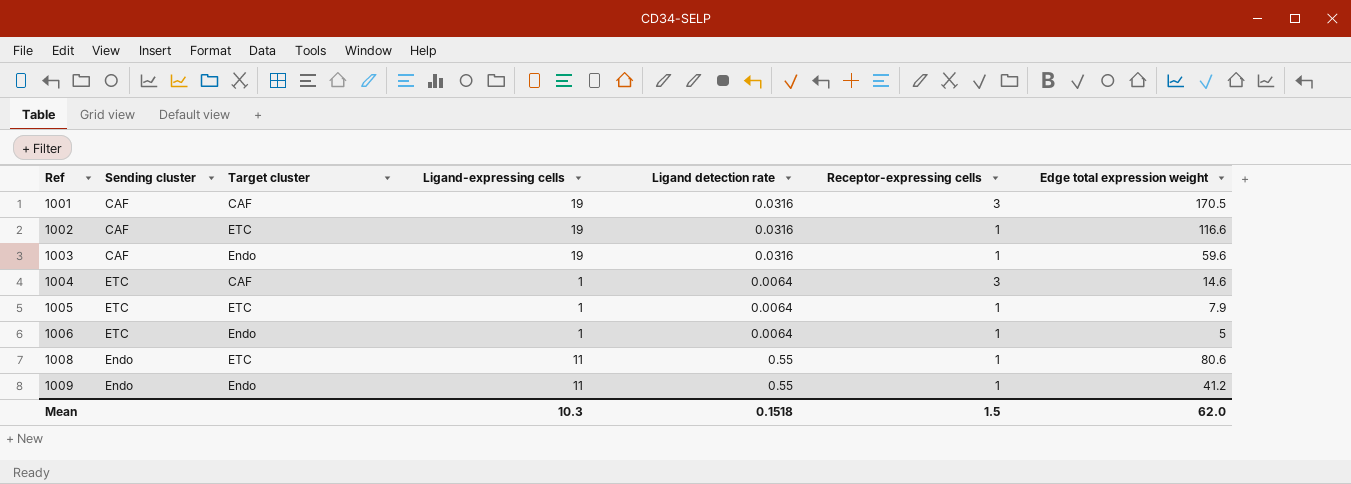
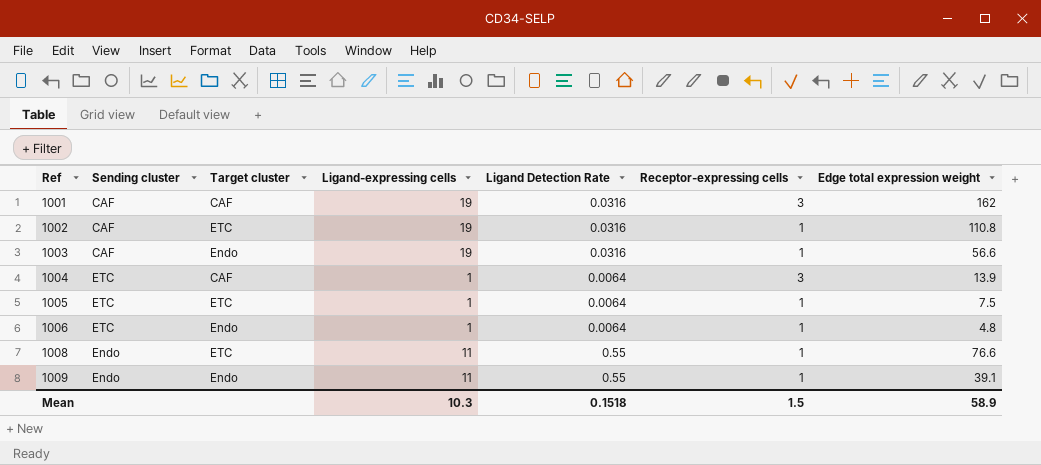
column name: Ligand detection rate -> Ligand Detection Rate
1001 | Edge total expression weight: 170.5 -> 162
1002 | Edge total expression weight: 116.6 -> 110.8
1003 | Edge total expression weight: 59.6 -> 56.6
1004 | Edge total expression weight: 14.6 -> 13.9
1005 | Edge total expression weight: 7.9 -> 7.5
1006 | Edge total expression weight: 5 -> 4.8
1008 | Edge total expression weight: 80.6 -> 76.6
1009 | Edge total expression weight: 41.2 -> 39.1
Mean | Edge total expression weight: 62.0 -> 58.9

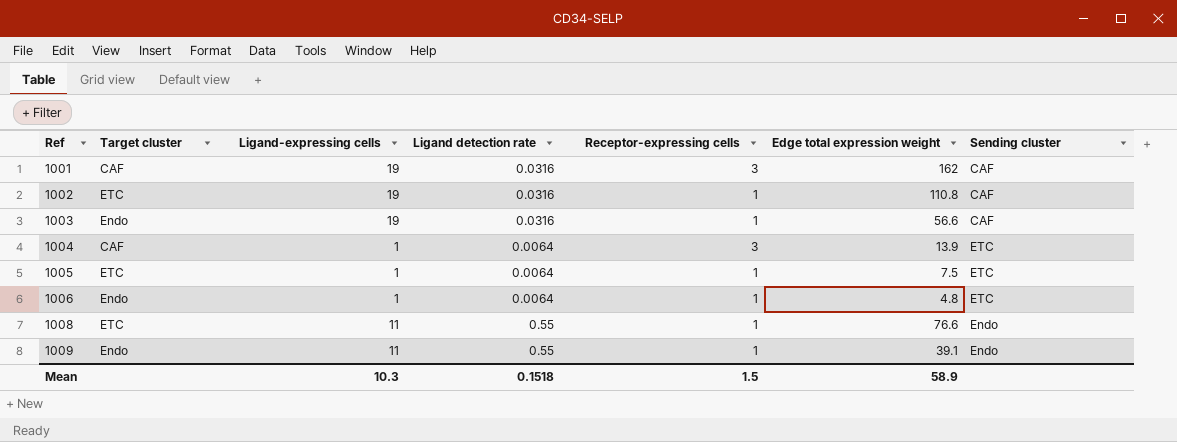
column name: Ligand Detection Rate -> Ligand detection rate
column Sending cluster | position: 2 -> 7

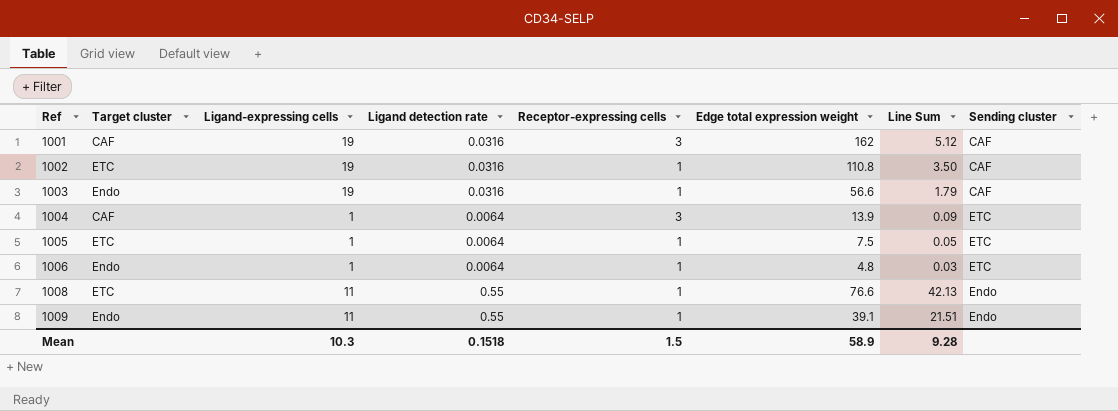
column Line Sum | formula: none -> [Ligand detection rate] * [Edge total expression weight]

